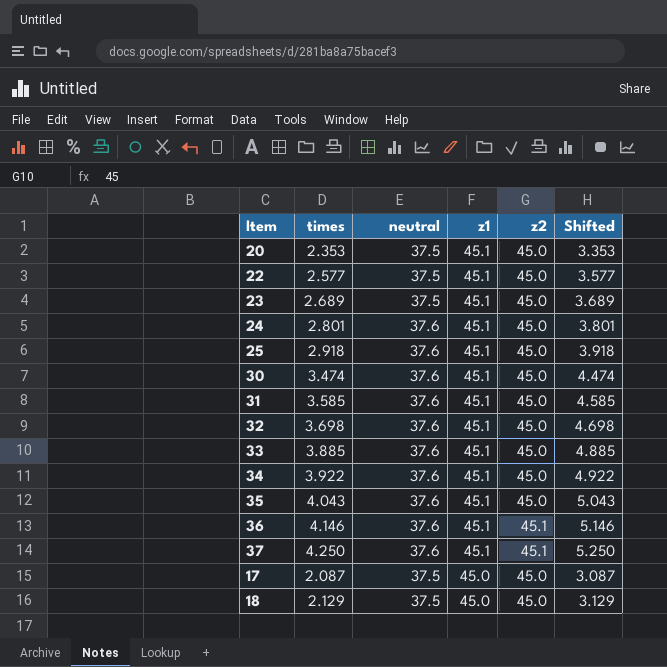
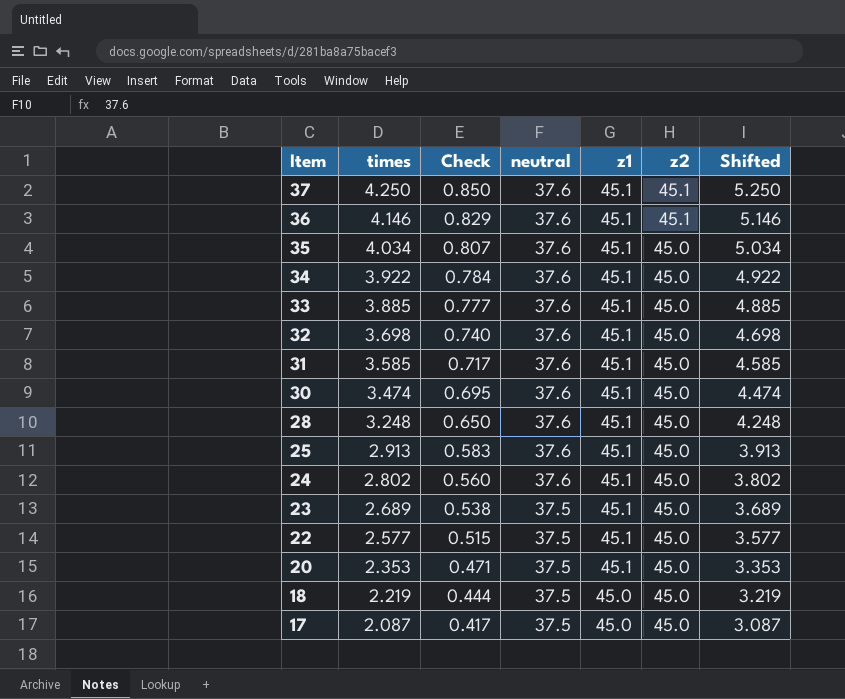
row order: z1 descending -> Item descending
column Check | formula: none -> [times] * 0.2
35 | times: 4.043 -> 4.034
35 | Shifted: 5.043 -> 5.034
row 28: none -> 3.248 | 0.650 | 37.6 | 45.1 | 45.0 | 4.248
25 | times: 2.918 -> 2.913
25 | Shifted: 3.918 -> 3.913
24 | times: 2.801 -> 2.802
24 | Shifted: 3.801 -> 3.802
18 | times: 2.129 -> 2.219
18 | Shifted: 3.129 -> 3.219

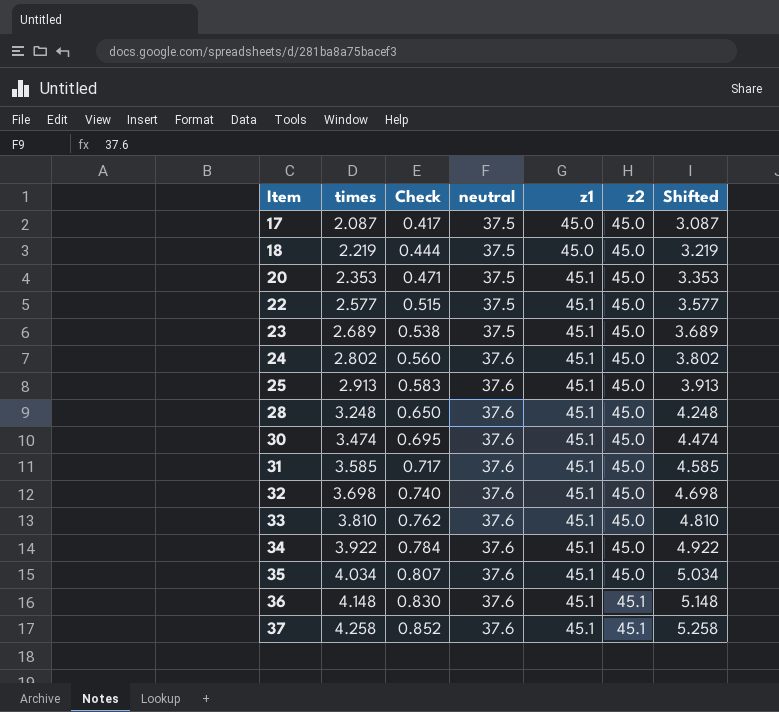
row order: Item descending -> Item ascending
33 | times: 3.885 -> 3.810
33 | Check: 0.777 -> 0.762
33 | Shifted: 4.885 -> 4.810
36 | times: 4.146 -> 4.148
36 | Check: 0.829 -> 0.830
36 | Shifted: 5.146 -> 5.148
37 | times: 4.250 -> 4.258
37 | Check: 0.850 -> 0.852
37 | Shifted: 5.250 -> 5.258

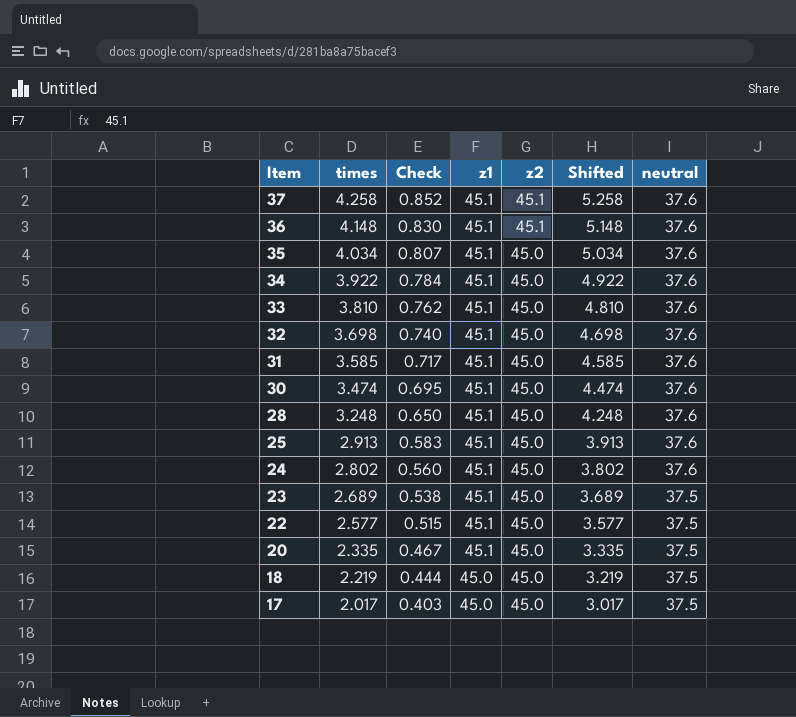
row order: Item ascending -> Item descending
column neutral | position: 4 -> 7
20 | times: 2.353 -> 2.335
20 | Check: 0.471 -> 0.467
20 | Shifted: 3.353 -> 3.335
17 | times: 2.087 -> 2.017
17 | Check: 0.417 -> 0.403
17 | Shifted: 3.087 -> 3.017

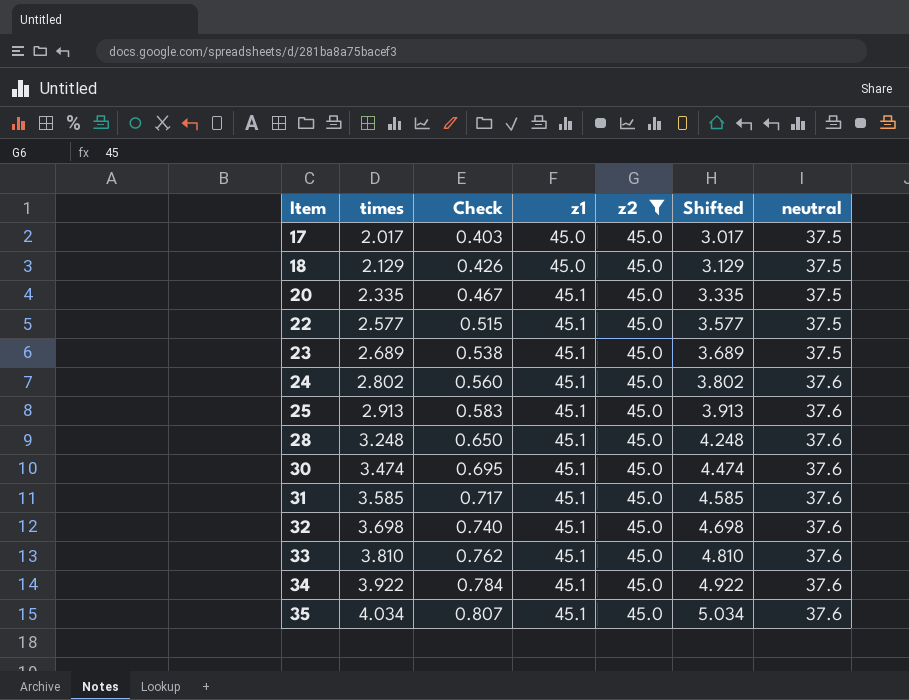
filter: none -> z2 = 45.0
row order: Item descending -> Item ascending
18 | times: 2.219 -> 2.129
18 | Check: 0.444 -> 0.426
18 | Shifted: 3.219 -> 3.129

